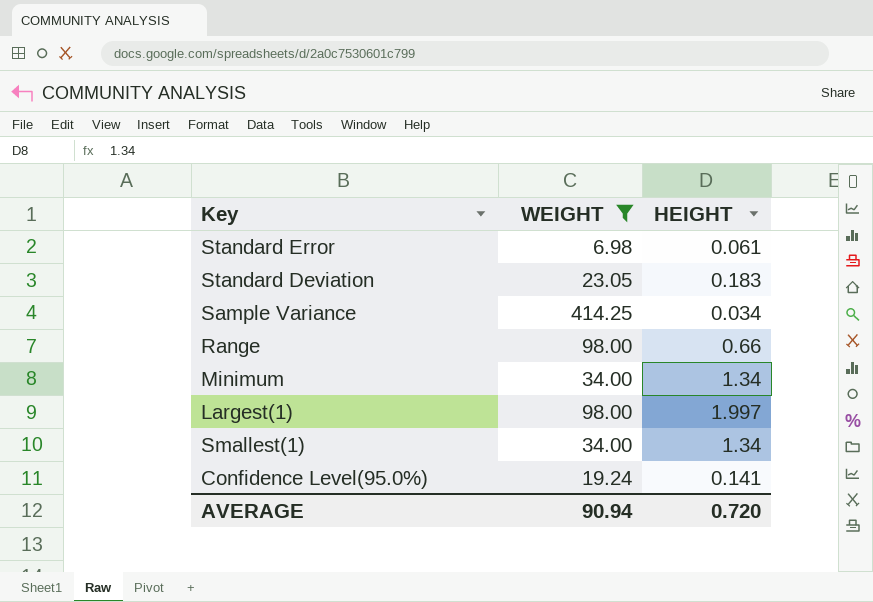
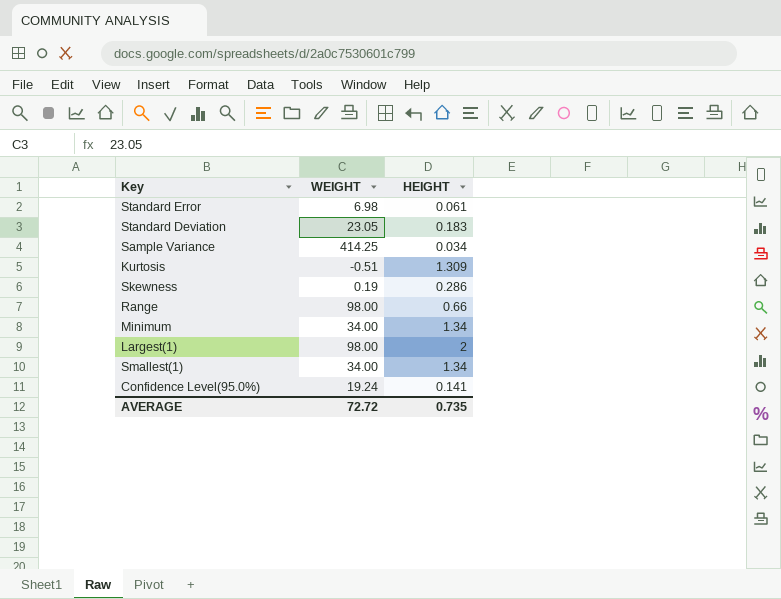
filter: WEIGHT >= 6.98 -> none
Largest(1) | HEIGHT: 1.997 -> 2
AVERAGE | WEIGHT: 90.94 -> 72.72
AVERAGE | HEIGHT: 0.720 -> 0.735

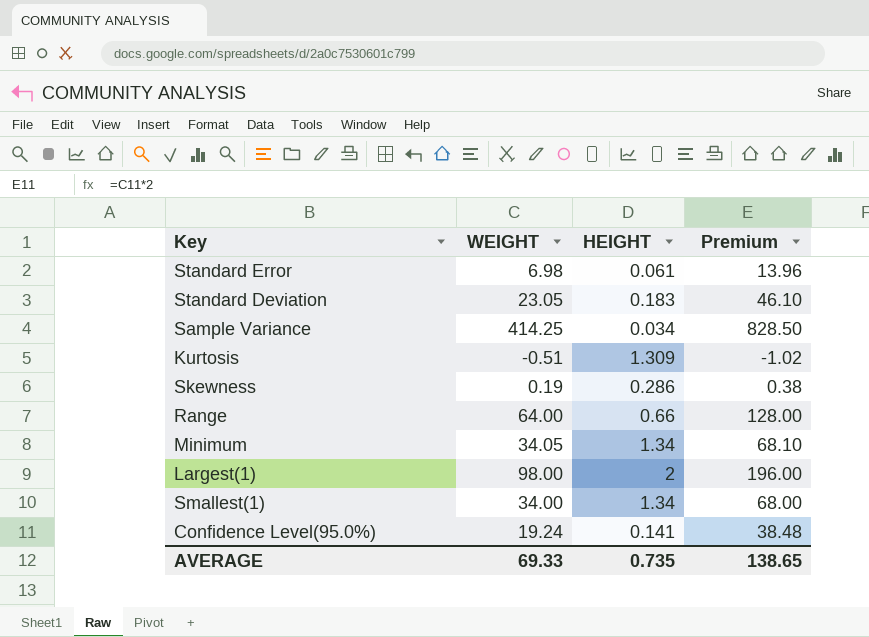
column Premium | formula: none -> [WEIGHT] * 2
Range | WEIGHT: 98.00 -> 64.00
Minimum | WEIGHT: 34.00 -> 34.05
AVERAGE | WEIGHT: 72.72 -> 69.33

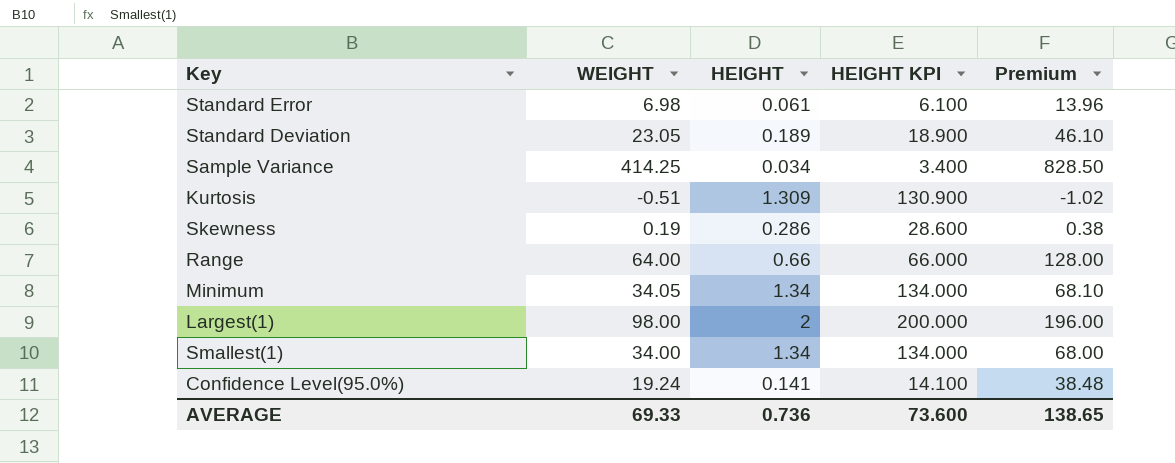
column HEIGHT KPI | formula: none -> [HEIGHT] * 100
Standard Deviation | HEIGHT: 0.183 -> 0.189
AVERAGE | HEIGHT: 0.735 -> 0.736

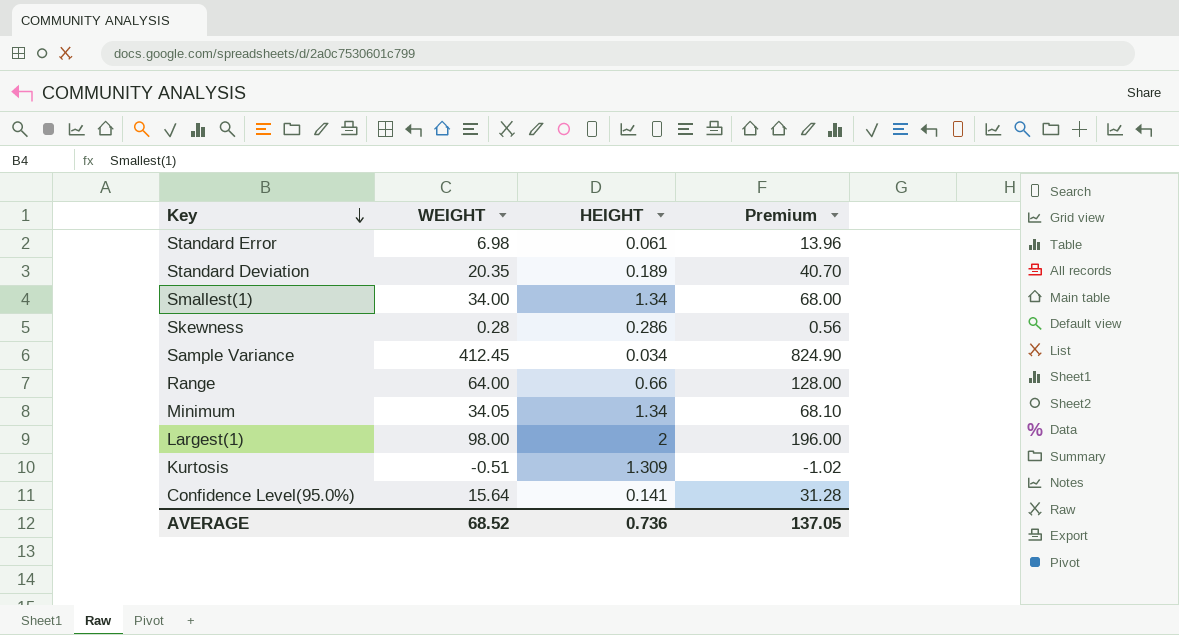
row order: none -> Key descending
column HEIGHT KPI | formula: [HEIGHT] * 100 -> none
Standard Deviation | WEIGHT: 23.05 -> 20.35
Standard Deviation | Premium: 46.10 -> 40.70
Skewness | WEIGHT: 0.19 -> 0.28
Skewness | Premium: 0.38 -> 0.56
Sample Variance | WEIGHT: 414.25 -> 412.45
Sample Variance | Premium: 828.50 -> 824.90
Confidence Level(95.0%) | WEIGHT: 19.24 -> 15.64
Confidence Level(95.0%) | Premium: 38.48 -> 31.28
AVERAGE | WEIGHT: 69.33 -> 68.52
AVERAGE | Premium: 138.65 -> 137.05

